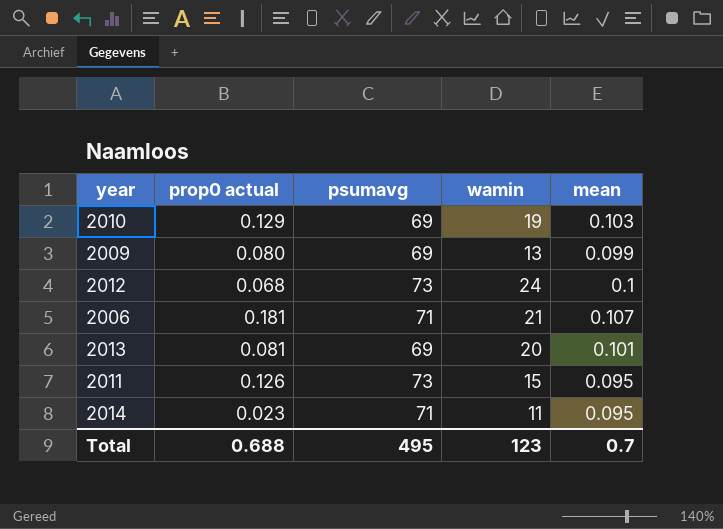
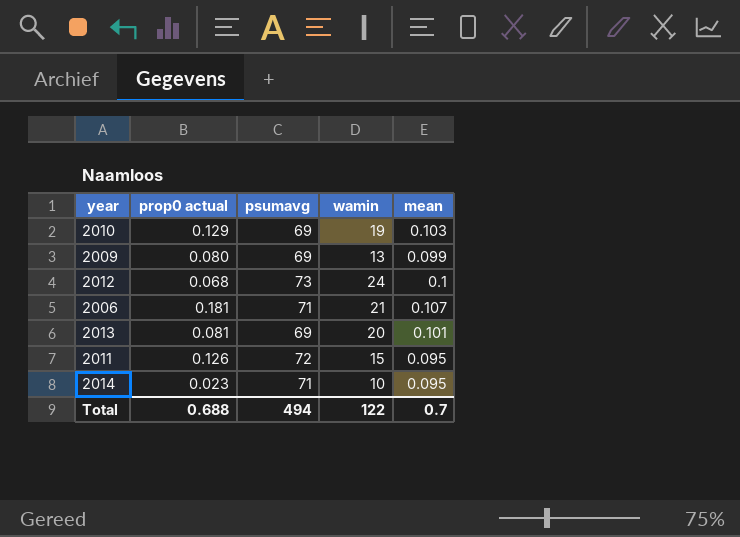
2011 | psumavg: 73 -> 72
2014 | wamin: 11 -> 10
Total | psumavg: 495 -> 494
Total | wamin: 123 -> 122

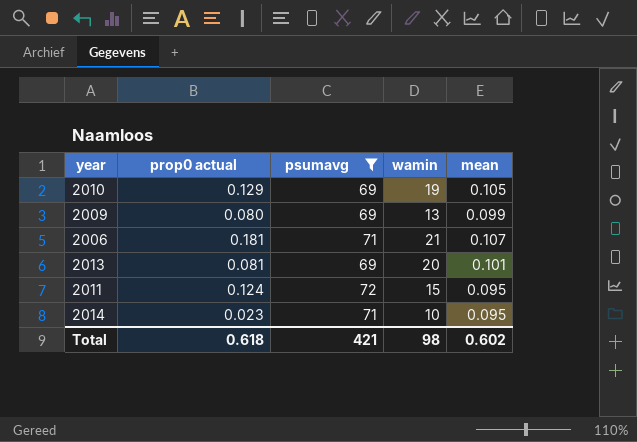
filter: none -> psumavg != 73
2010 | mean: 0.103 -> 0.105
2011 | prop0 actual: 0.126 -> 0.124
Total | prop0 actual: 0.688 -> 0.618
Total | psumavg: 494 -> 421
Total | wamin: 122 -> 98
Total | mean: 0.7 -> 0.602

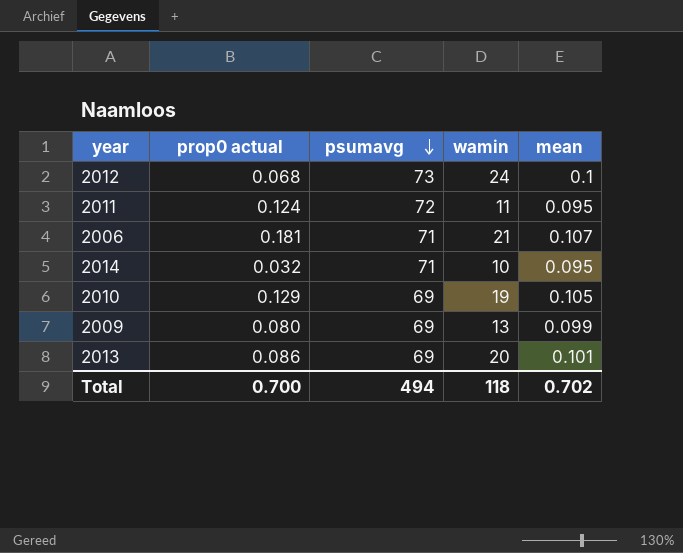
filter: psumavg != 73 -> none
row order: none -> psumavg descending
2011 | wamin: 15 -> 11
2014 | prop0 actual: 0.023 -> 0.032
2013 | prop0 actual: 0.081 -> 0.086
Total | prop0 actual: 0.618 -> 0.700
Total | psumavg: 421 -> 494
Total | wamin: 98 -> 118
Total | mean: 0.602 -> 0.702

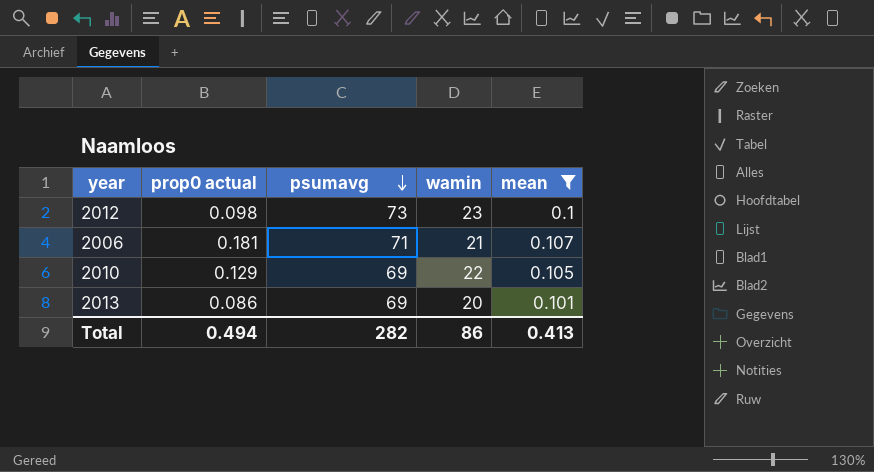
filter: none -> mean >= 0.1
2012 | prop0 actual: 0.068 -> 0.098
2012 | wamin: 24 -> 23
2010 | wamin: 19 -> 22
Total | prop0 actual: 0.700 -> 0.494
Total | psumavg: 494 -> 282
Total | wamin: 118 -> 86
Total | mean: 0.702 -> 0.413

